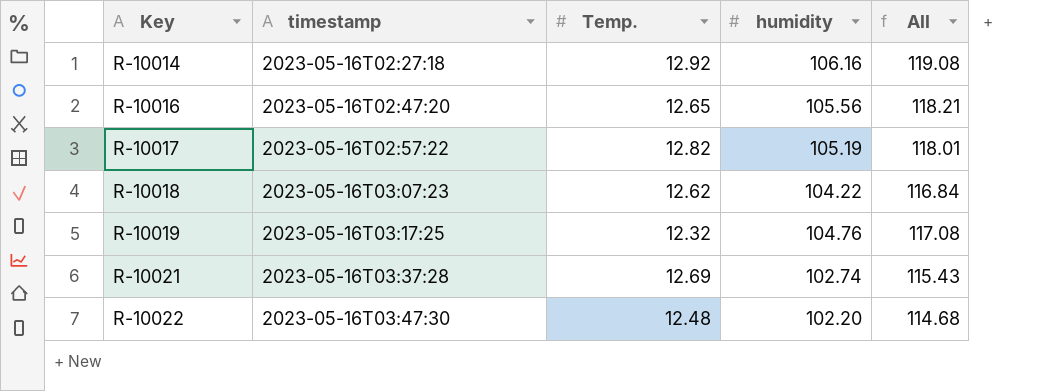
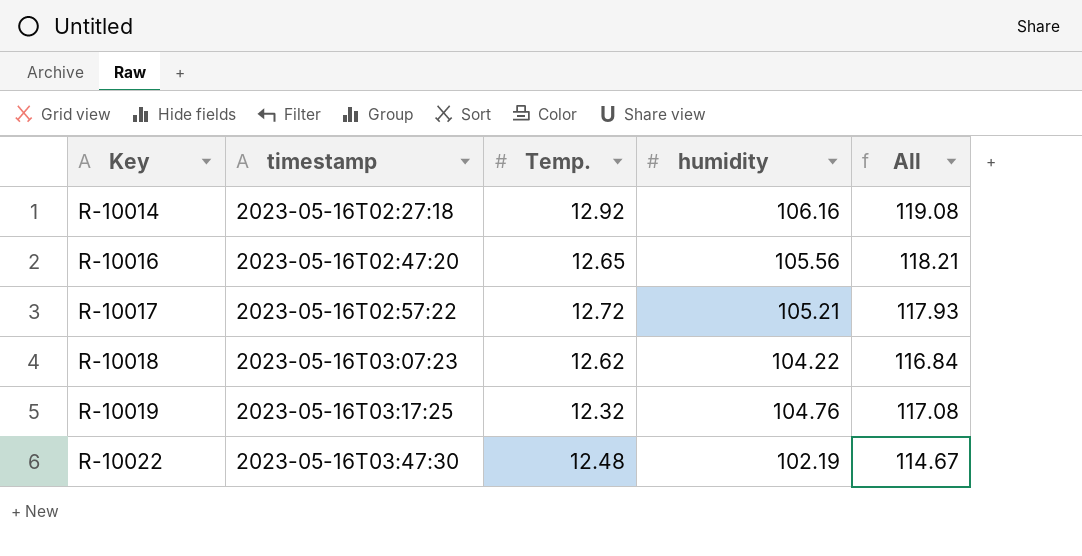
row R-10021: 2023-05-16T03:37:28 | 12.69 | 102.74 | 115.43 -> none
R-10017 | Temp.: 12.82 -> 12.72
R-10017 | humidity: 105.19 -> 105.21
R-10017 | All: 118.01 -> 117.93
R-10022 | humidity: 102.20 -> 102.19
R-10022 | All: 114.68 -> 114.67

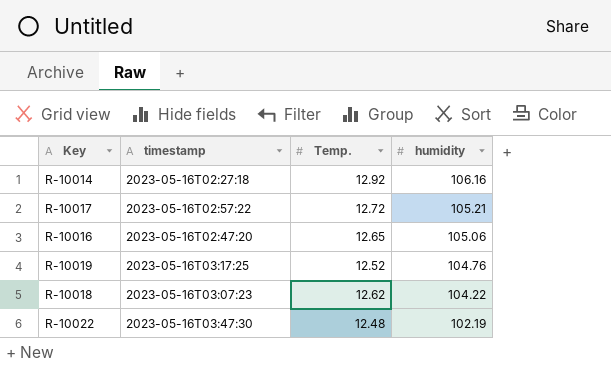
row order: Key ascending -> humidity descending
column All | formula: [Temp.] + [humidity] -> none
R-10016 | humidity: 105.56 -> 105.06
R-10019 | Temp.: 12.32 -> 12.52

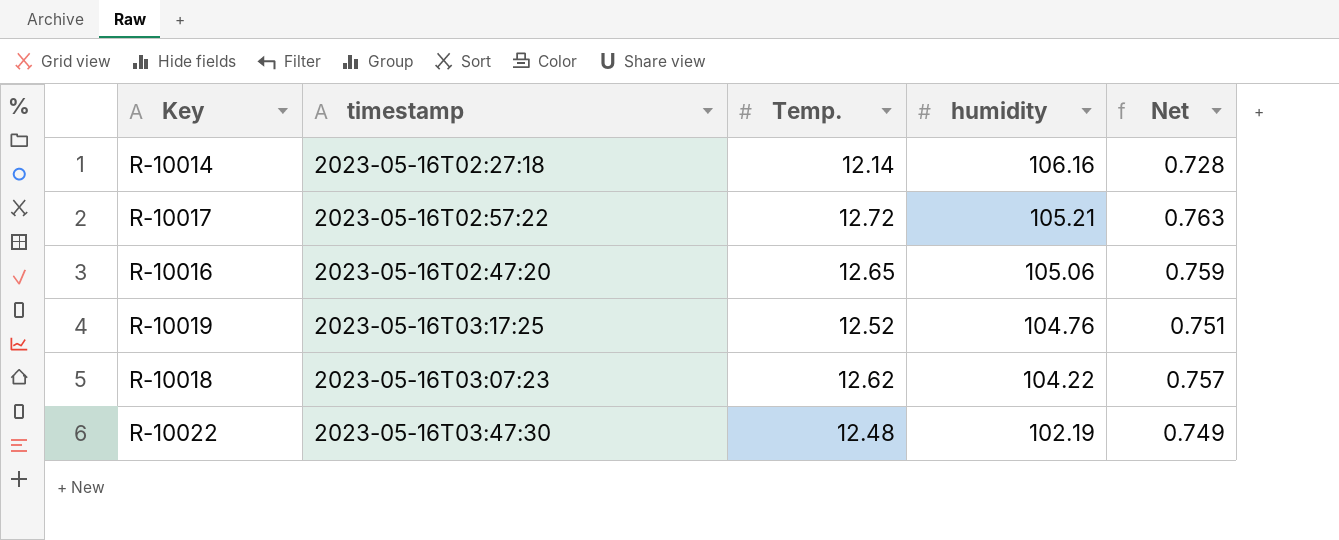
column Net | formula: none -> [Temp.] * 0.06
R-10014 | Temp.: 12.92 -> 12.14

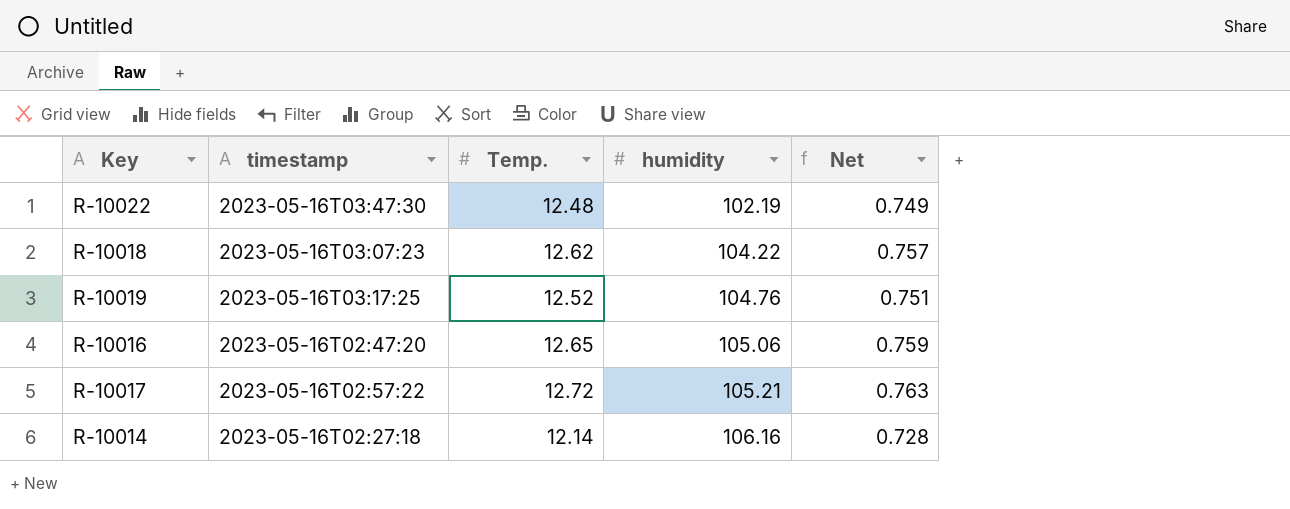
row order: humidity descending -> humidity ascending

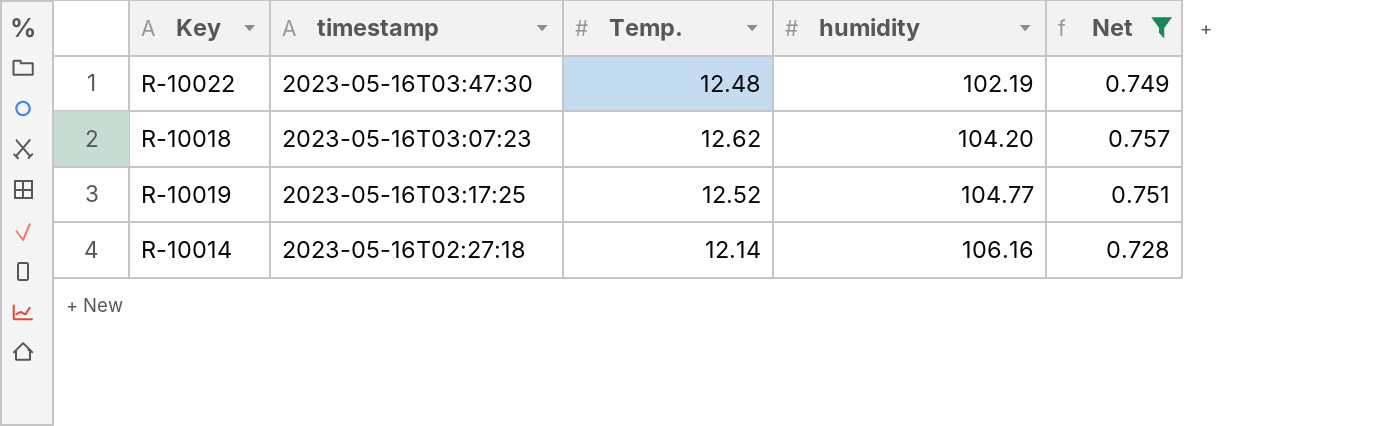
filter: none -> Net <= 0.757
R-10018 | humidity: 104.22 -> 104.20
R-10019 | humidity: 104.76 -> 104.77

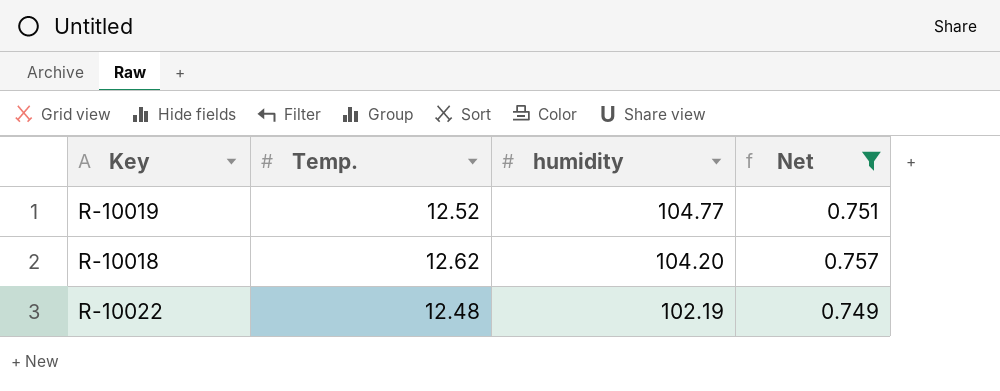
row order: humidity ascending -> humidity descending
column timestamp | position: 2 -> none
row R-10014: 2023-05-16T02:27:18 | 12.14 | 106.16 | 0.728 -> none

